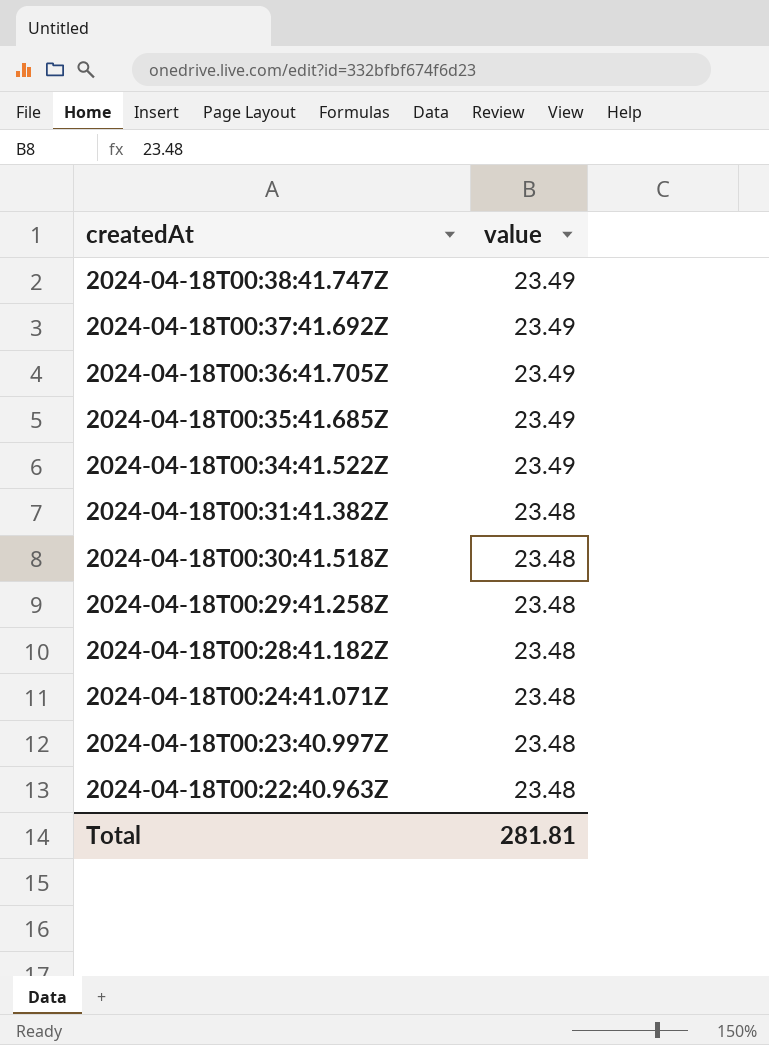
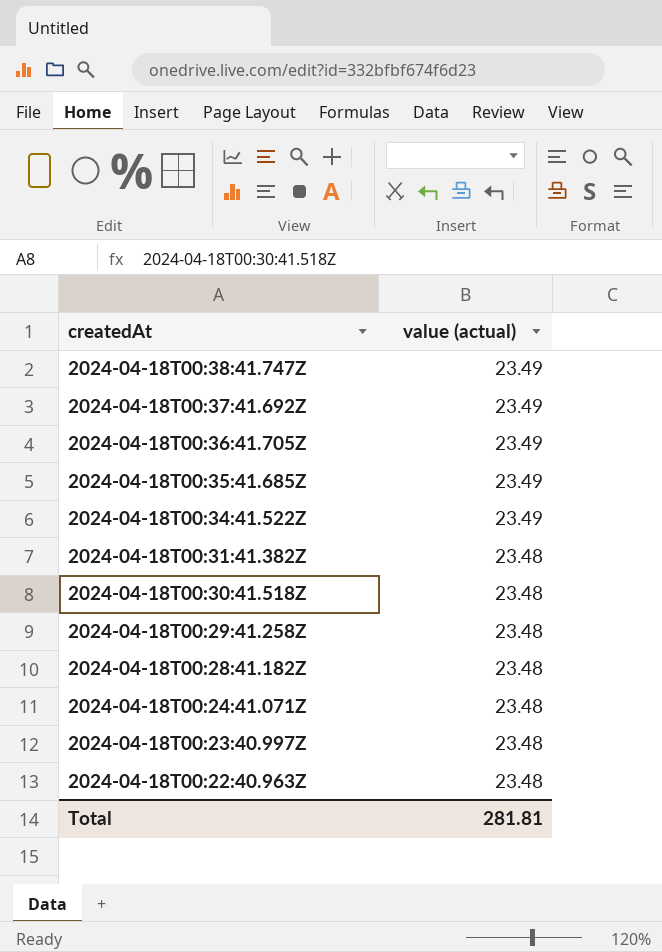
column name: value -> value (actual)

